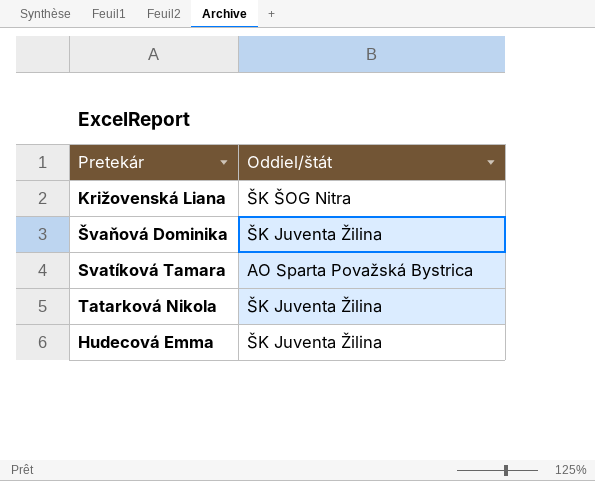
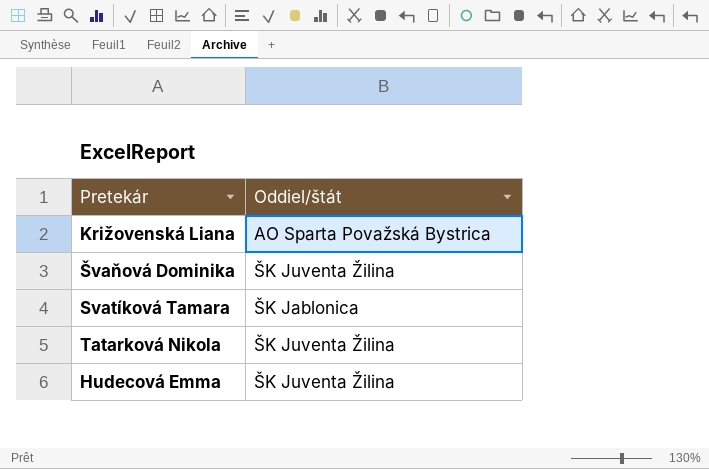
Križovenská Liana | Oddiel/štát: ŠK ŠOG Nitra -> AO Sparta Považská Bystrica
Svatíková Tamara | Oddiel/štát: AO Sparta Považská Bystrica -> ŠK Jablonica

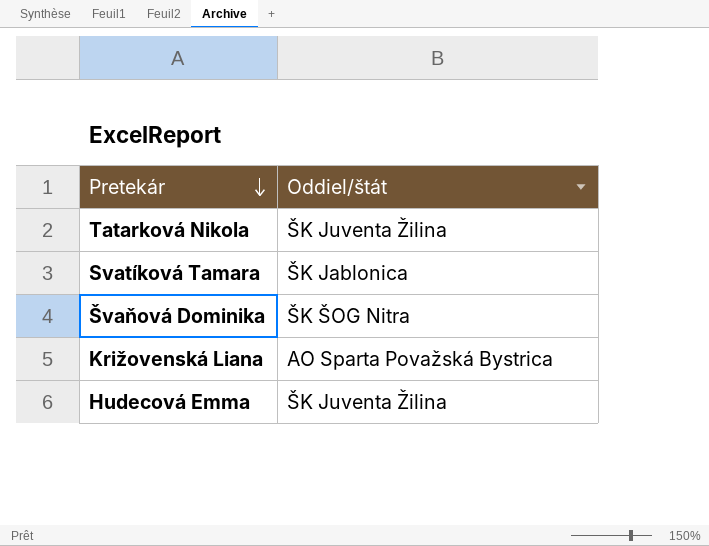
row order: none -> Pretekár descending
Švaňová Dominika | Oddiel/štát: ŠK Juventa Žilina -> ŠK ŠOG Nitra

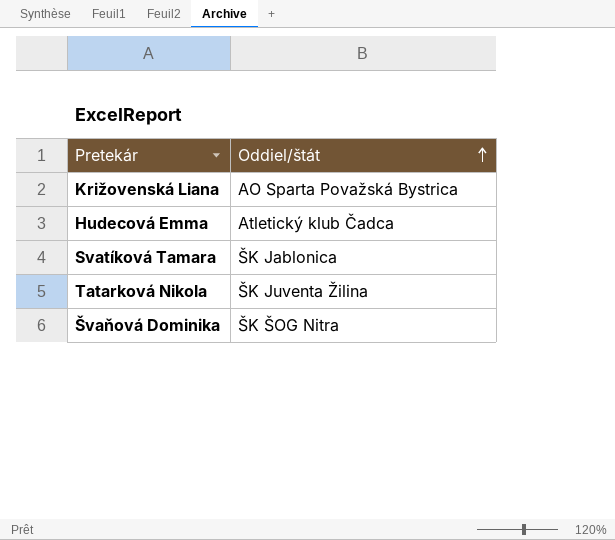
row order: Pretekár descending -> Oddiel/štát ascending
Hudecová Emma | Oddiel/štát: ŠK Juventa Žilina -> Atletický klub Čadca

